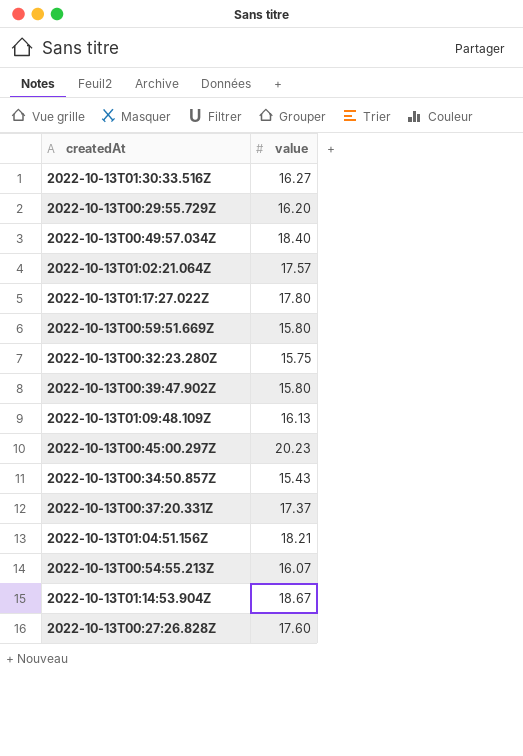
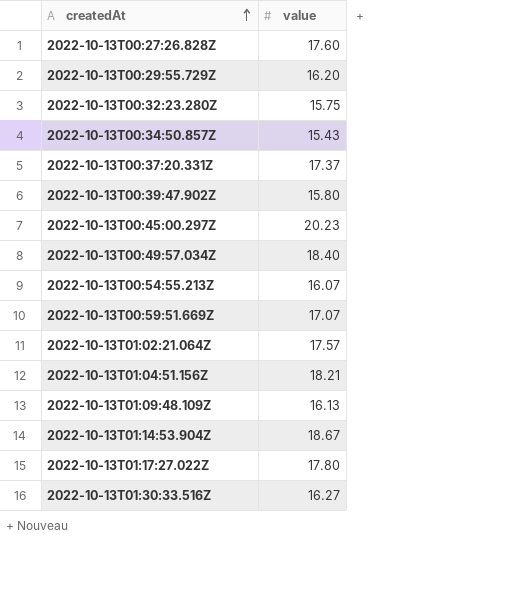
row order: none -> createdAt ascending
2022-10-13T00:59:51.669Z | value: 15.80 -> 17.07

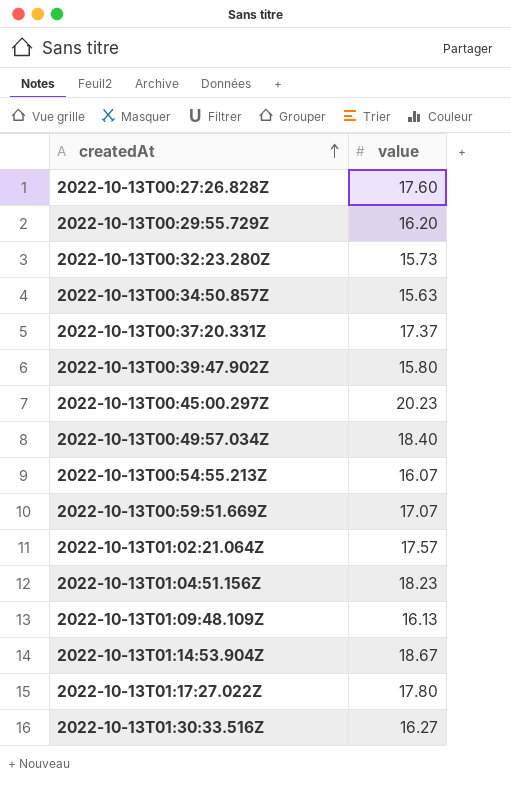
2022-10-13T00:32:23.280Z | value: 15.75 -> 15.73
2022-10-13T00:34:50.857Z | value: 15.43 -> 15.63
2022-10-13T01:04:51.156Z | value: 18.21 -> 18.23

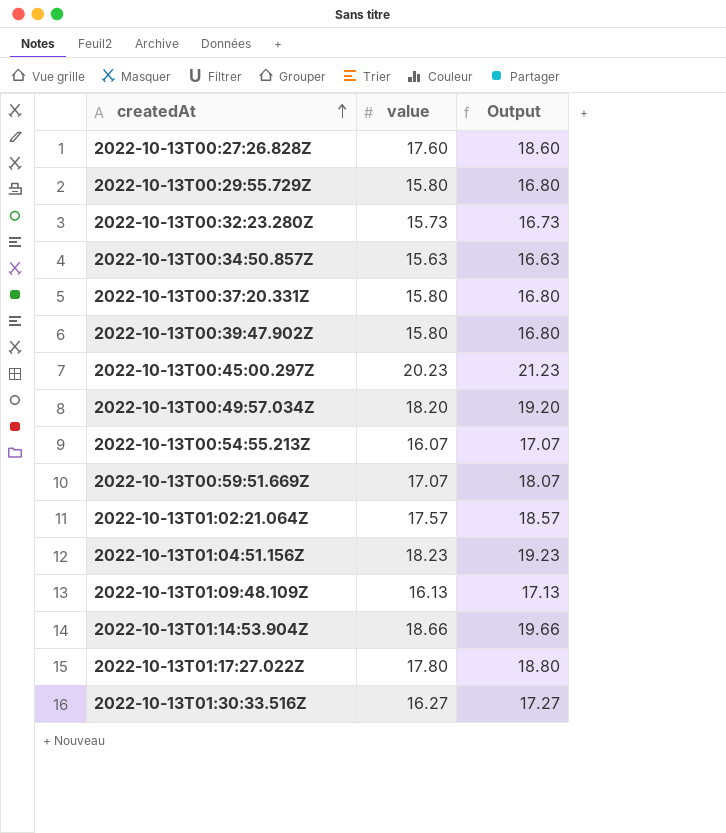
column Output | formula: none -> [value] + 1
2022-10-13T00:29:55.729Z | value: 16.20 -> 15.80
2022-10-13T00:37:20.331Z | value: 17.37 -> 15.80
2022-10-13T00:49:57.034Z | value: 18.40 -> 18.20
2022-10-13T01:14:53.904Z | value: 18.67 -> 18.66

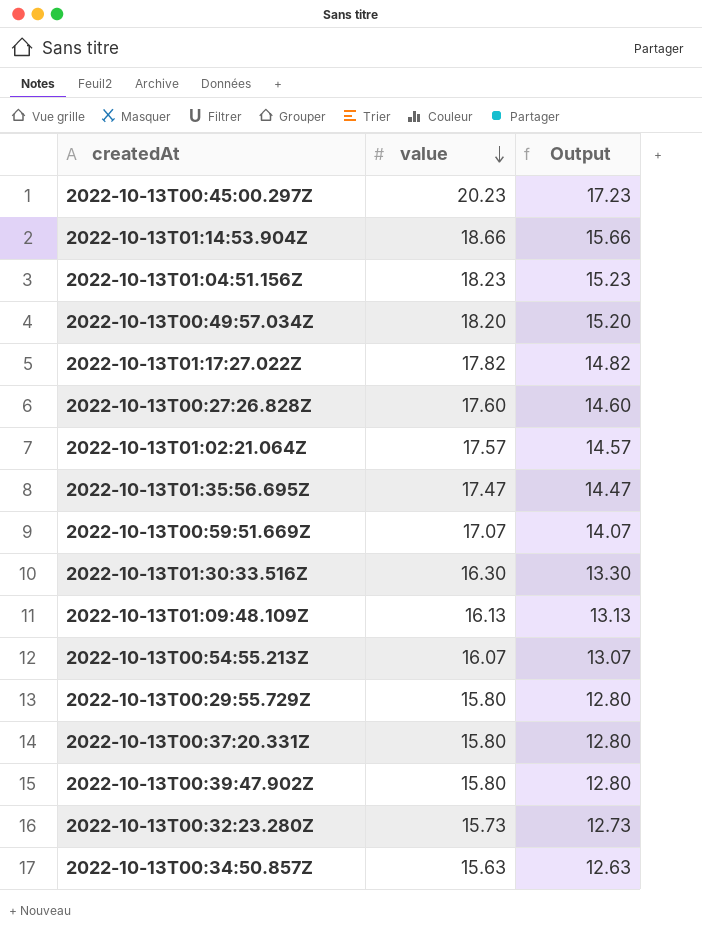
row order: createdAt ascending -> value descending
column Output | formula: [value] + 1 -> [value] - 3
2022-10-13T01:17:27.022Z | value: 17.80 -> 17.82
row 2022-10-13T01:35:56.695Z: none -> 17.47 | 14.47
2022-10-13T01:30:33.516Z | value: 16.27 -> 16.30

